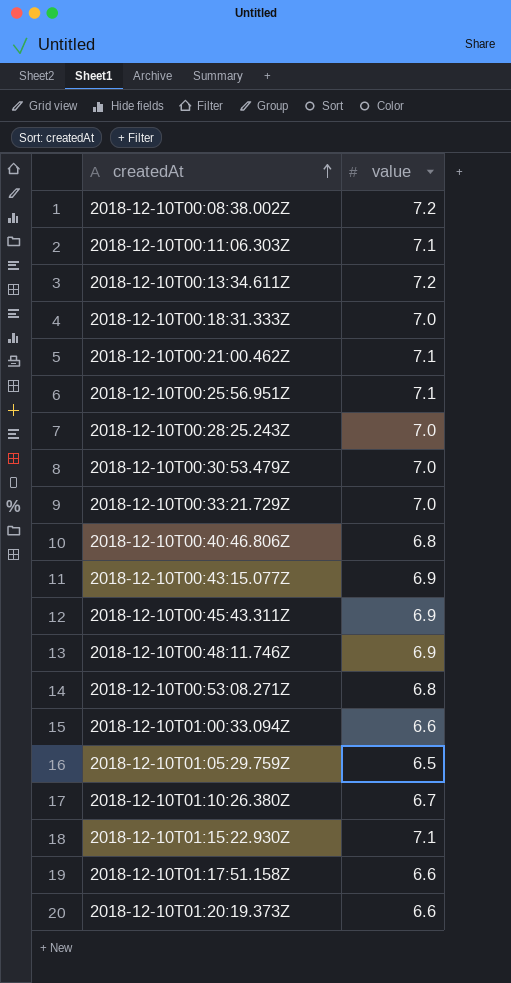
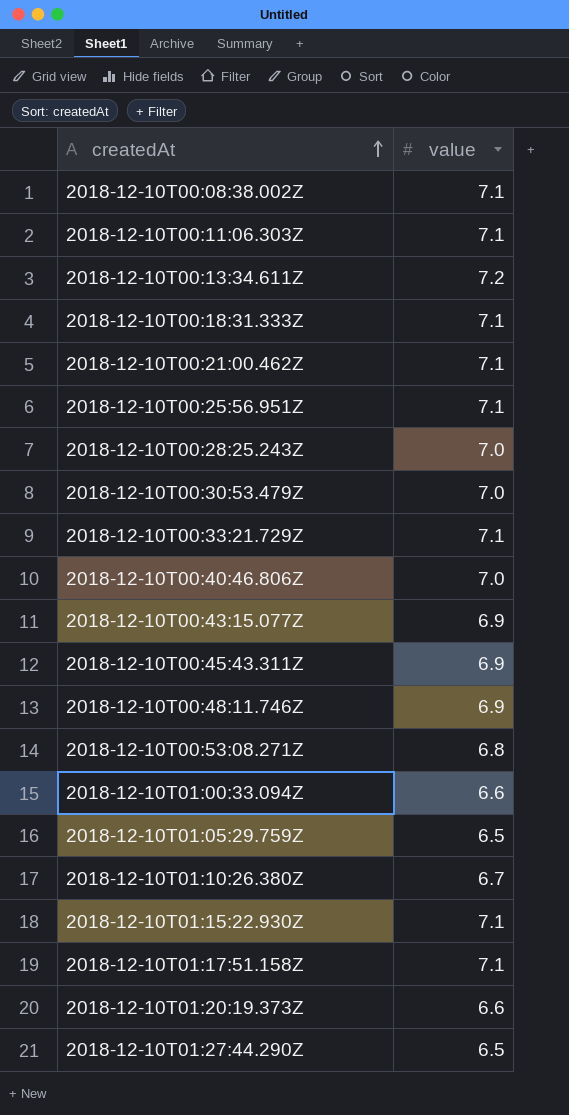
2018-12-10T00:08:38.002Z | value: 7.2 -> 7.1
2018-12-10T00:18:31.333Z | value: 7.0 -> 7.1
2018-12-10T00:33:21.729Z | value: 7.0 -> 7.1
2018-12-10T00:40:46.806Z | value: 6.8 -> 7.0
2018-12-10T01:17:51.158Z | value: 6.6 -> 7.1
row 2018-12-10T01:27:44.290Z: none -> 6.5

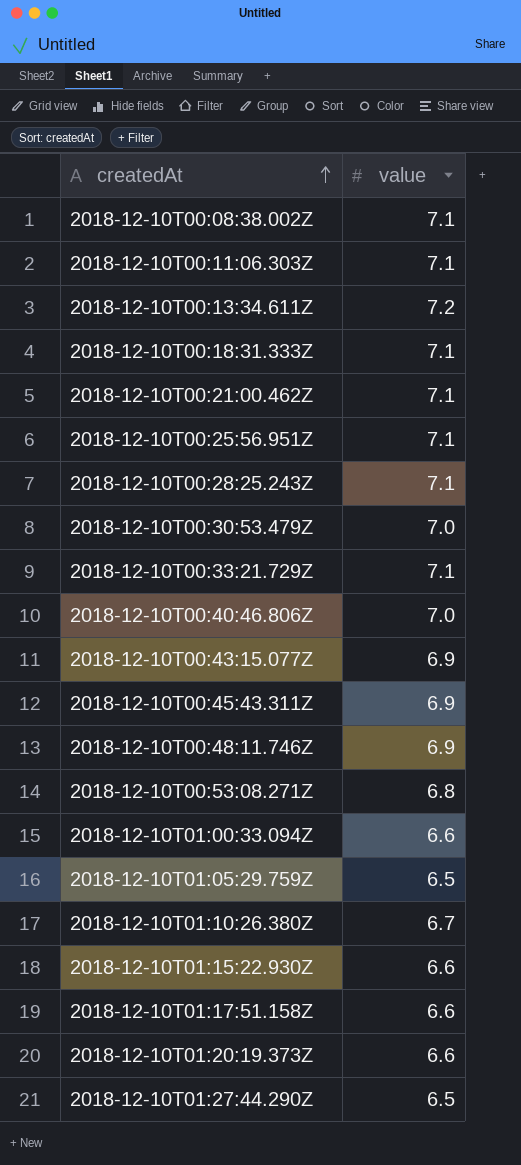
2018-12-10T00:28:25.243Z | value: 7.0 -> 7.1
2018-12-10T01:15:22.930Z | value: 7.1 -> 6.6
2018-12-10T01:17:51.158Z | value: 7.1 -> 6.6

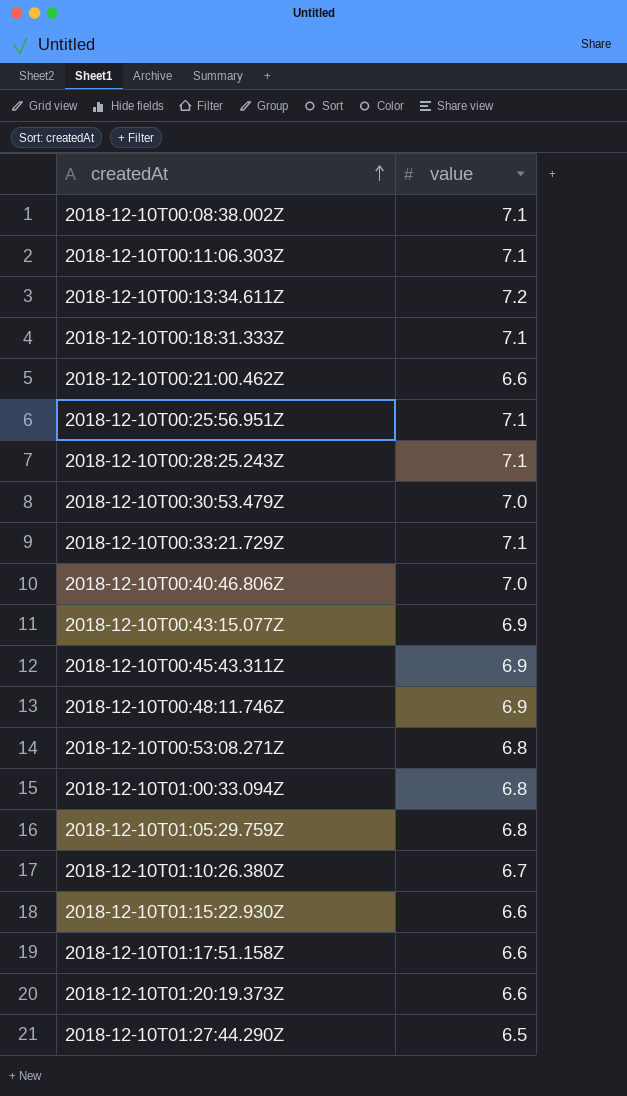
2018-12-10T00:21:00.462Z | value: 7.1 -> 6.6
2018-12-10T01:00:33.094Z | value: 6.6 -> 6.8
2018-12-10T01:05:29.759Z | value: 6.5 -> 6.8

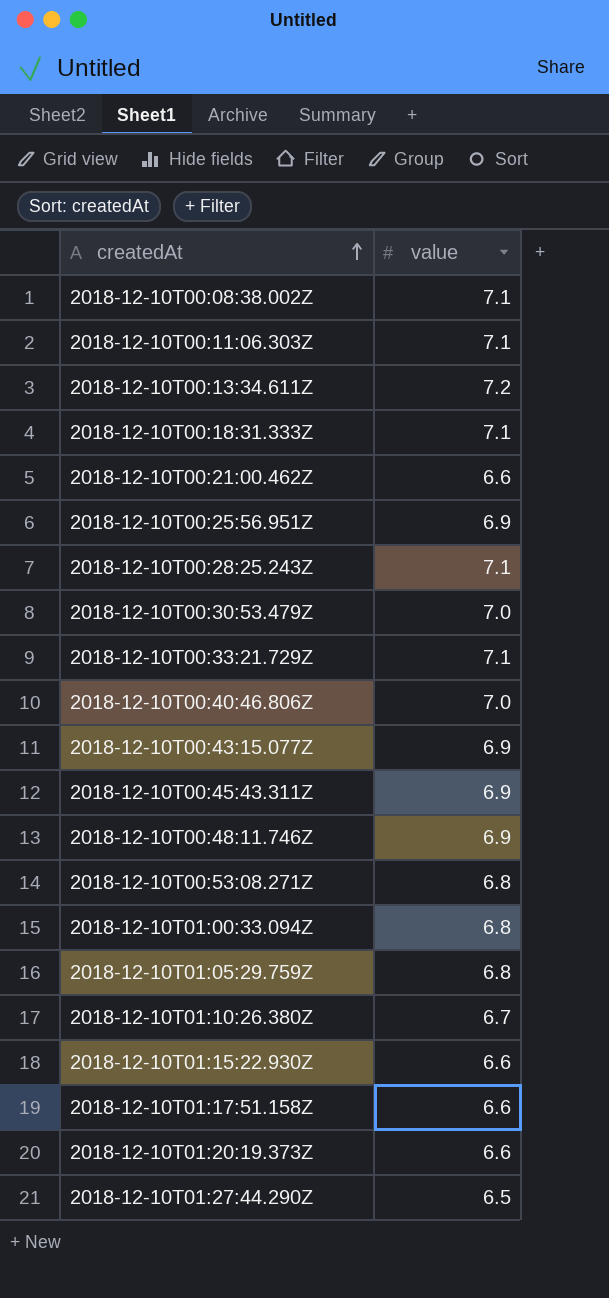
2018-12-10T00:25:56.951Z | value: 7.1 -> 6.9

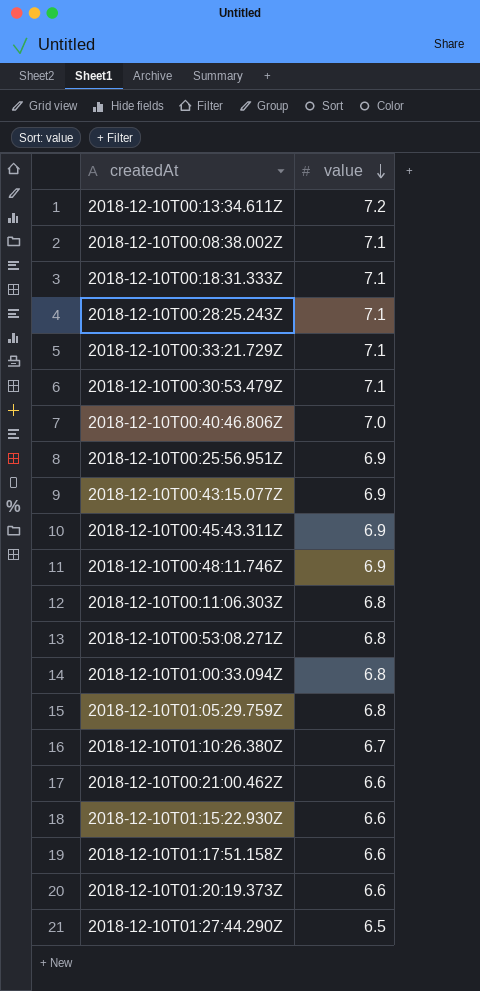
row order: createdAt ascending -> value descending
2018-12-10T00:30:53.479Z | value: 7.0 -> 7.1
2018-12-10T00:11:06.303Z | value: 7.1 -> 6.8

